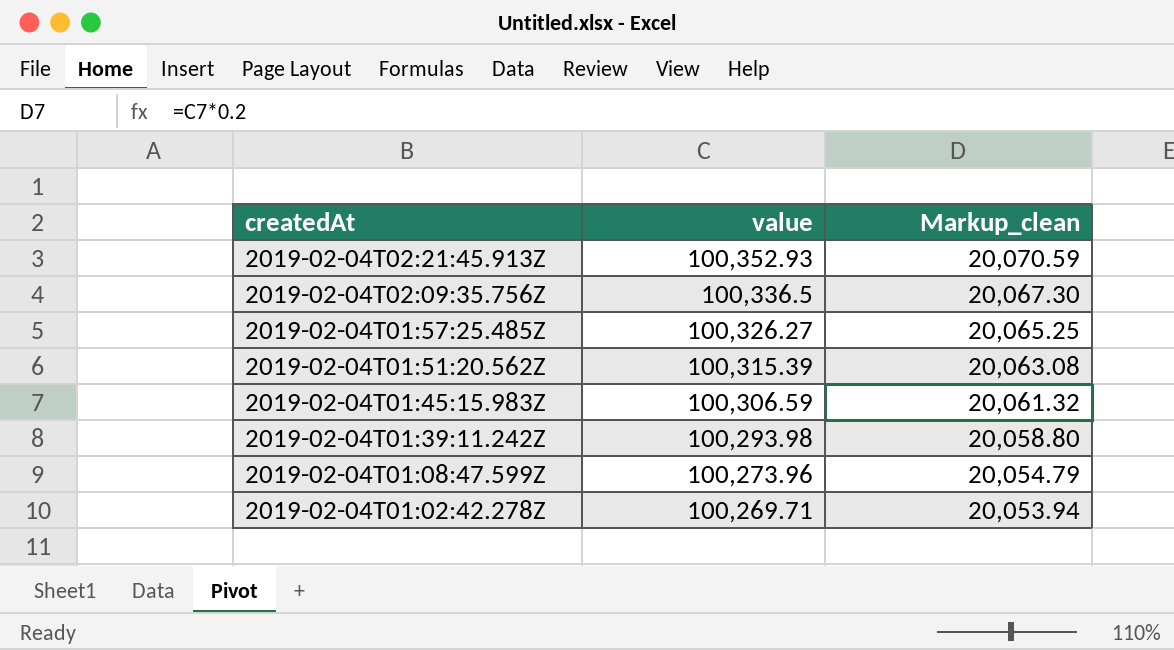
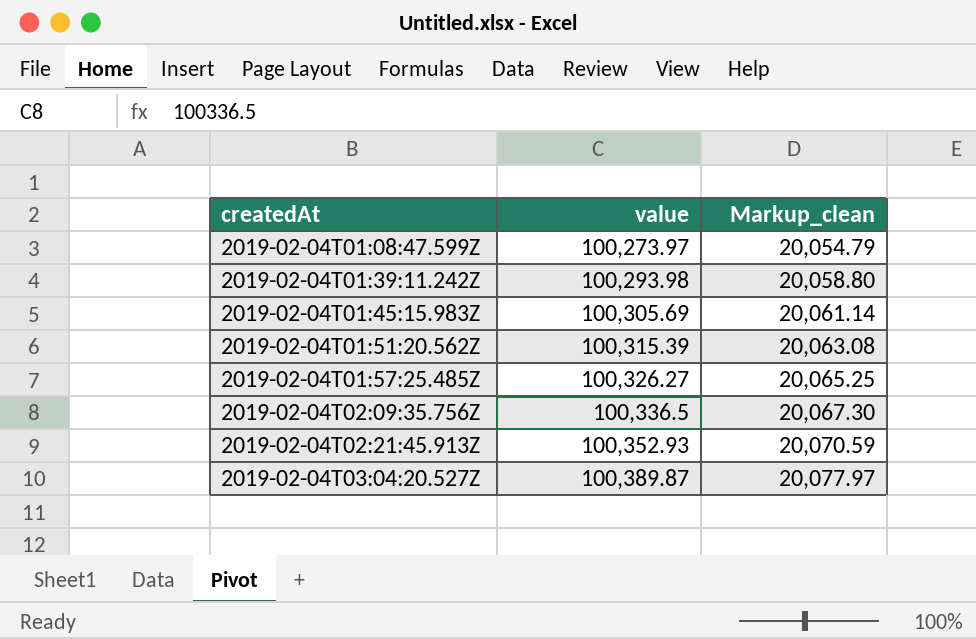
row order: createdAt descending -> createdAt ascending
row 2019-02-04T01:02:42.278Z: 100,269.71 | 20,053.94 -> none
2019-02-04T01:08:47.599Z | value: 100,273.96 -> 100,273.97
2019-02-04T01:45:15.983Z | value: 100,306.59 -> 100,305.69
2019-02-04T01:45:15.983Z | Markup_clean: 20,061.32 -> 20,061.14
row 2019-02-04T03:04:20.527Z: none -> 100,389.87 | 20,077.97

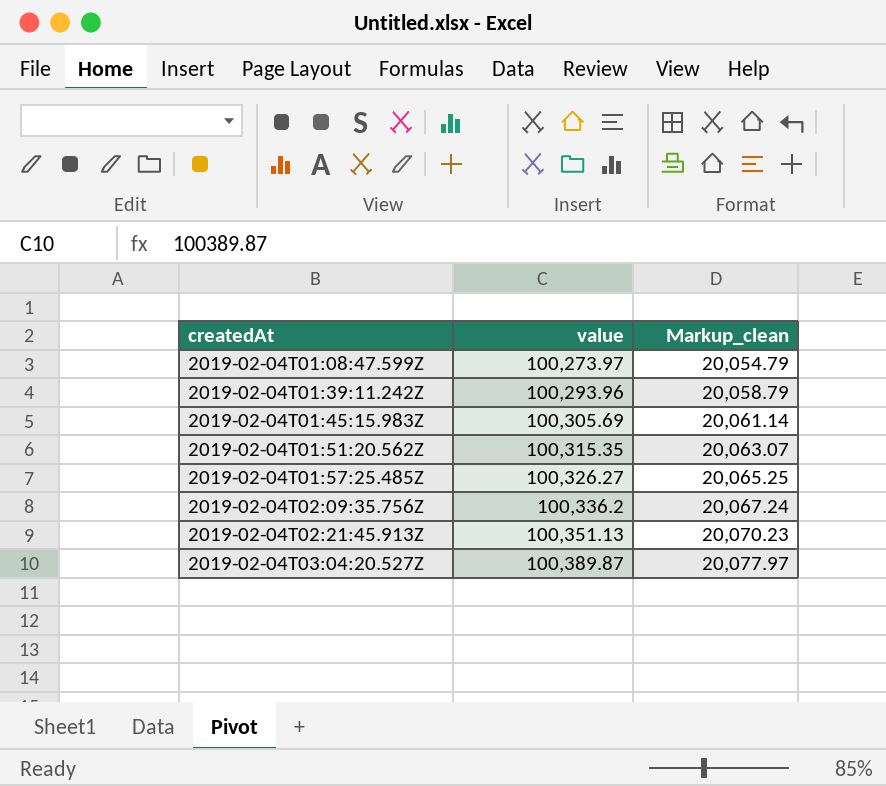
2019-02-04T01:39:11.242Z | value: 100,293.98 -> 100,293.96
2019-02-04T01:39:11.242Z | Markup_clean: 20,058.80 -> 20,058.79
2019-02-04T01:51:20.562Z | value: 100,315.39 -> 100,315.35
2019-02-04T01:51:20.562Z | Markup_clean: 20,063.08 -> 20,063.07
2019-02-04T02:09:35.756Z | value: 100,336.5 -> 100,336.2
2019-02-04T02:09:35.756Z | Markup_clean: 20,067.30 -> 20,067.24
2019-02-04T02:21:45.913Z | value: 100,352.93 -> 100,351.13
2019-02-04T02:21:45.913Z | Markup_clean: 20,070.59 -> 20,070.23

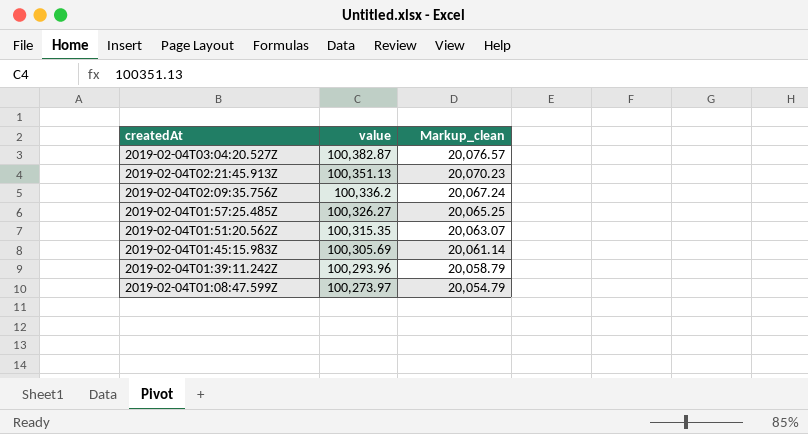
row order: createdAt ascending -> createdAt descending
2019-02-04T03:04:20.527Z | value: 100,389.87 -> 100,382.87
2019-02-04T03:04:20.527Z | Markup_clean: 20,077.97 -> 20,076.57

